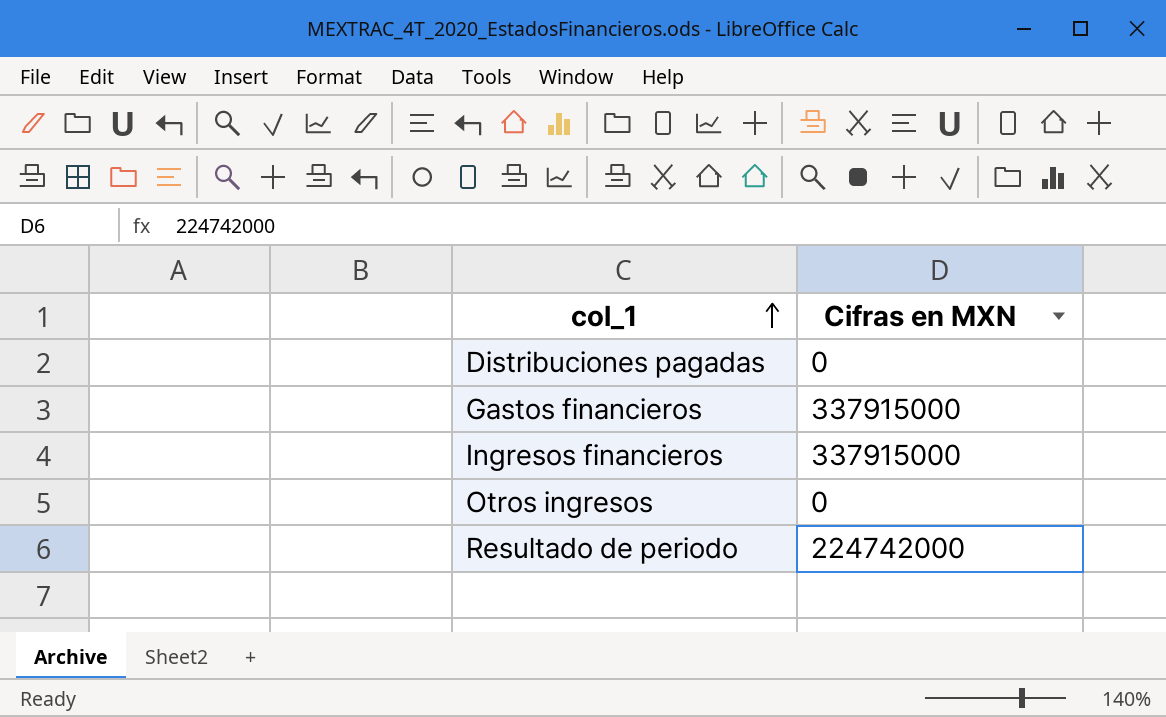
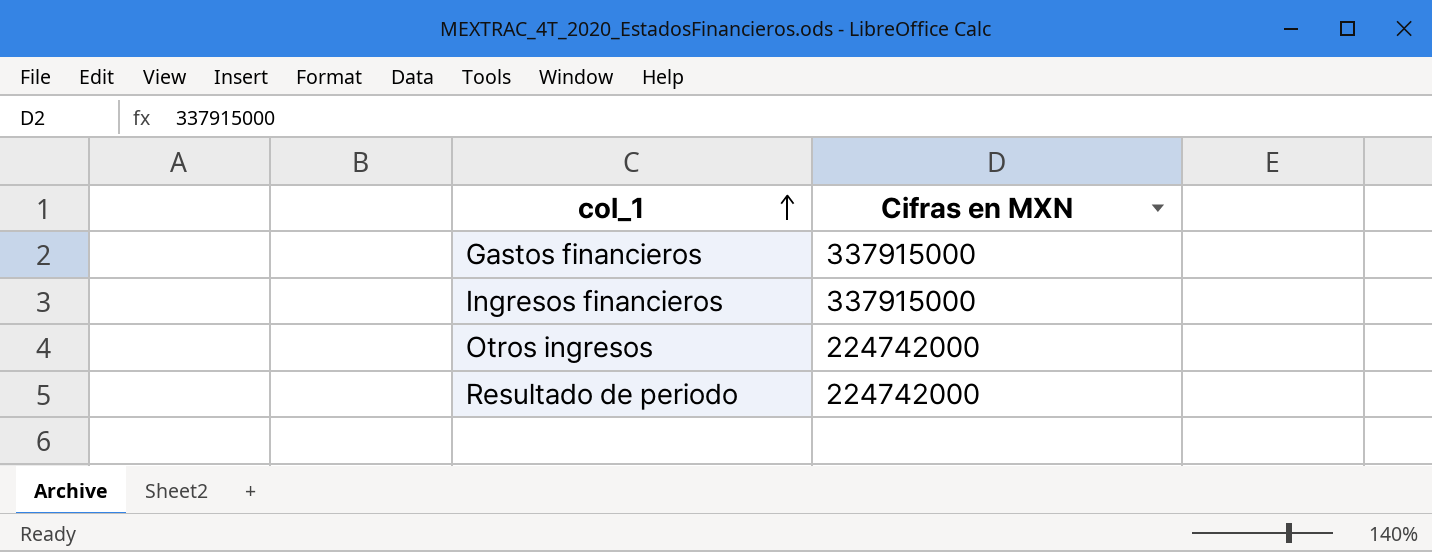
row Distribuciones pagadas: 0 -> none
Otros ingresos | Cifras en MXN: 0 -> 224742000

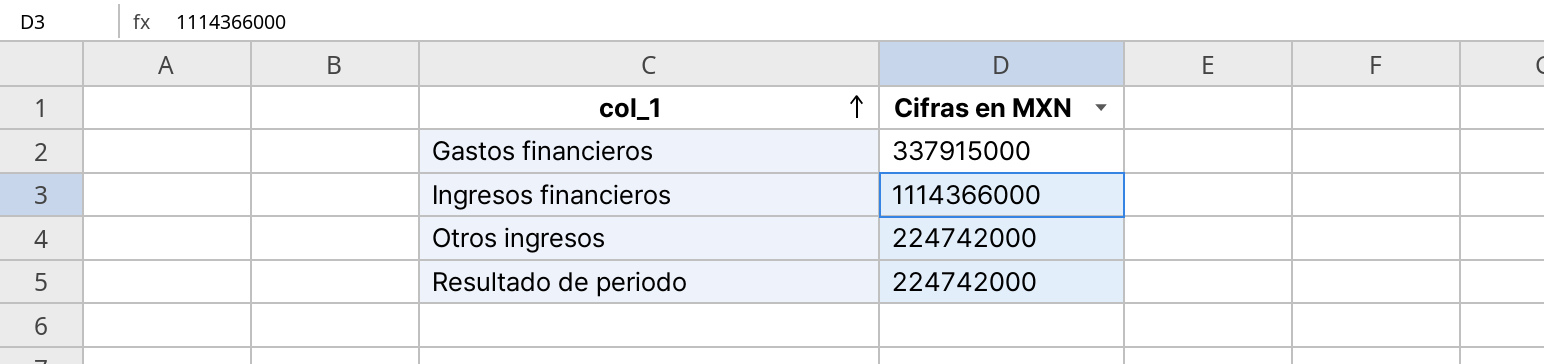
Ingresos financieros | Cifras en MXN: 337915000 -> 1114366000

